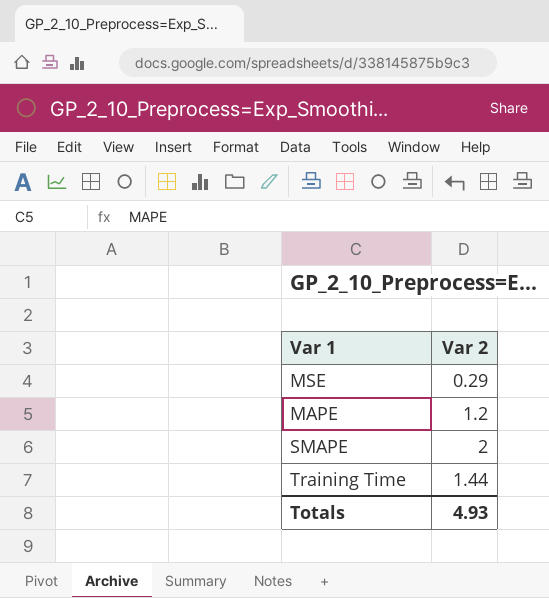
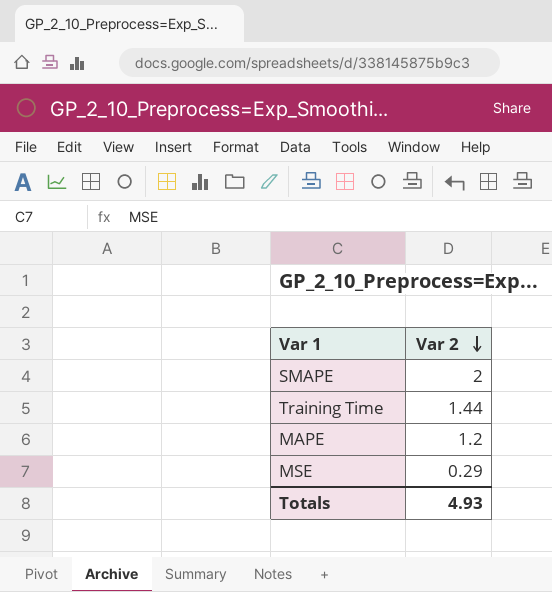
row order: none -> Var 2 descending

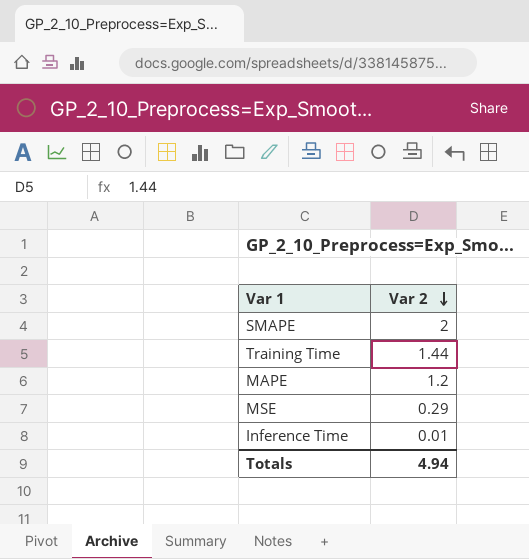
row Inference Time: none -> 0.01
Totals | Var 2: 4.93 -> 4.94

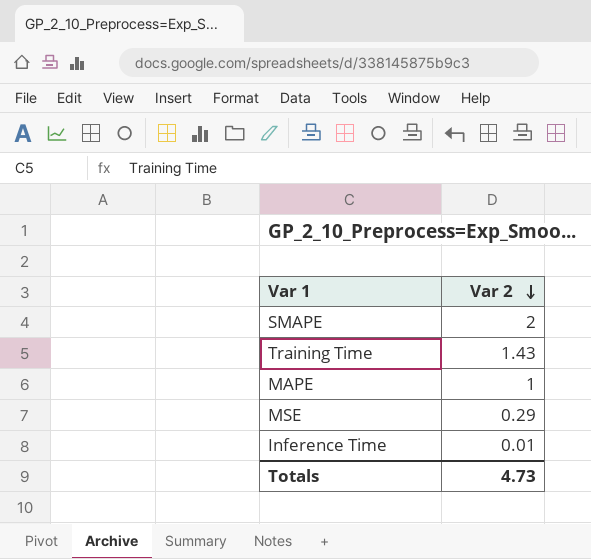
Training Time | Var 2: 1.44 -> 1.43
MAPE | Var 2: 1.2 -> 1
Totals | Var 2: 4.94 -> 4.73

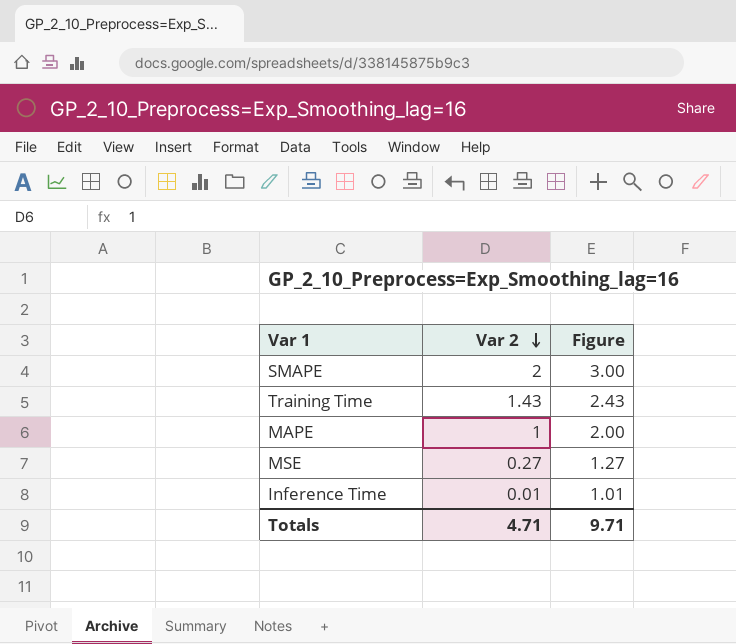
column Figure | formula: none -> [Var 2] + 1
MSE | Var 2: 0.29 -> 0.27
Totals | Var 2: 4.73 -> 4.71

